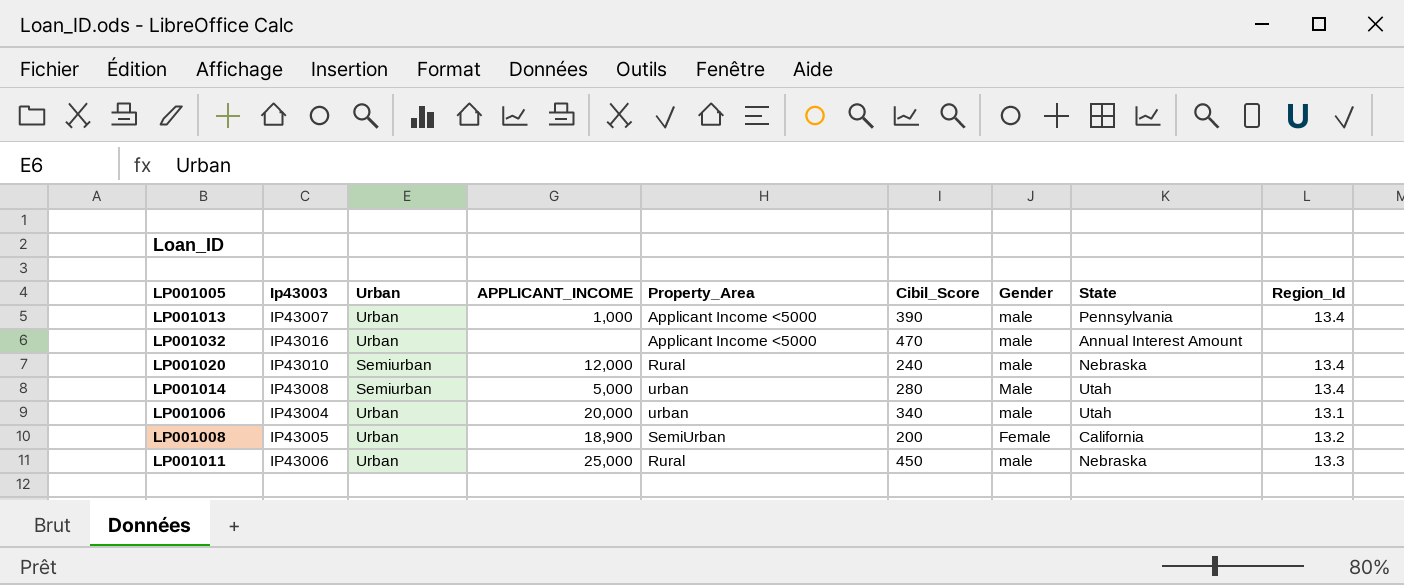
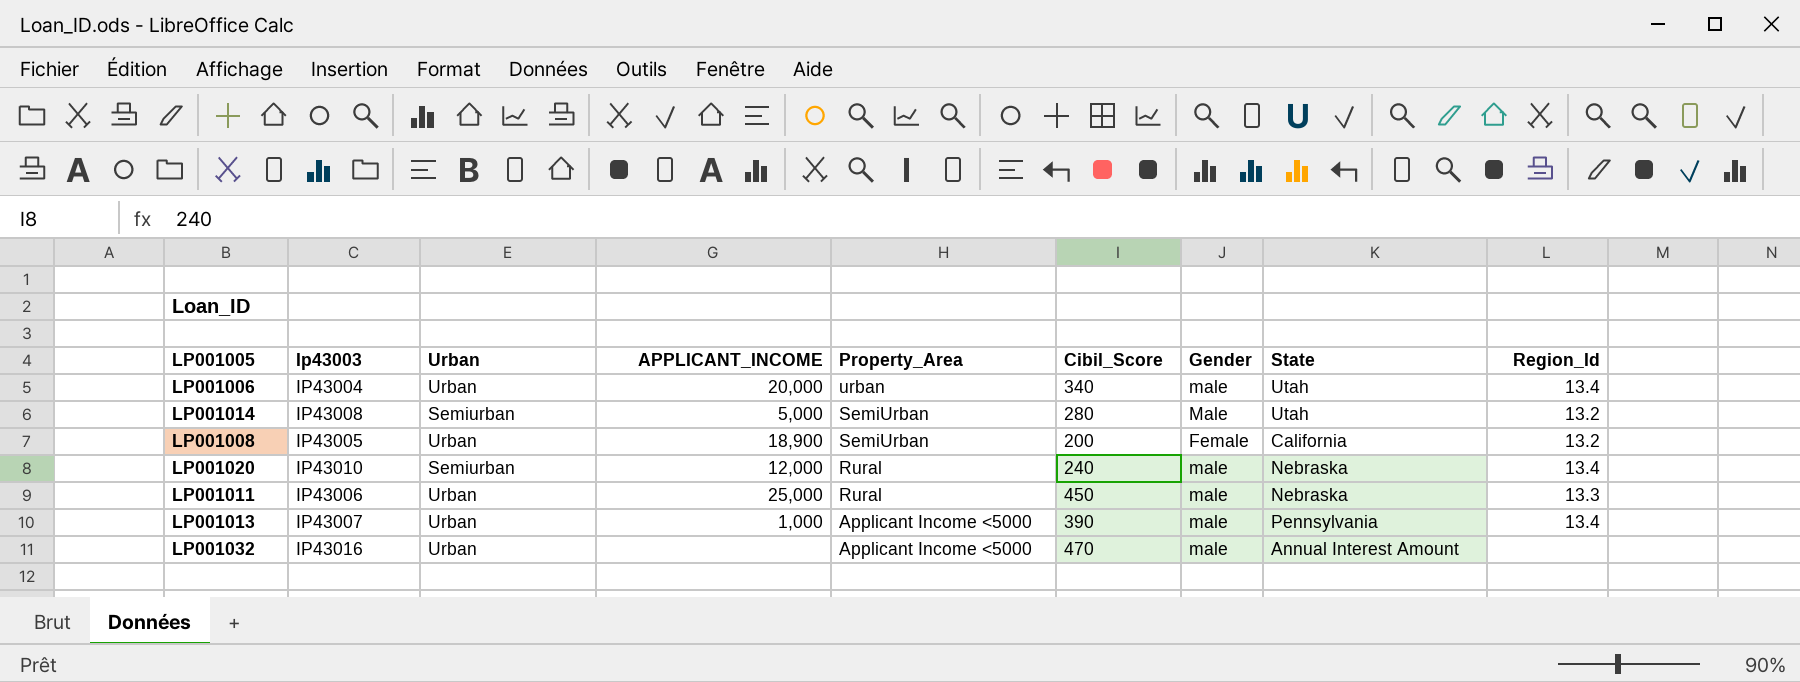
row order: none -> Property_Area descending
LP001006 | Region_Id: 13.1 -> 13.4
LP001014 | Property_Area: urban -> SemiUrban
LP001014 | Region_Id: 13.4 -> 13.2

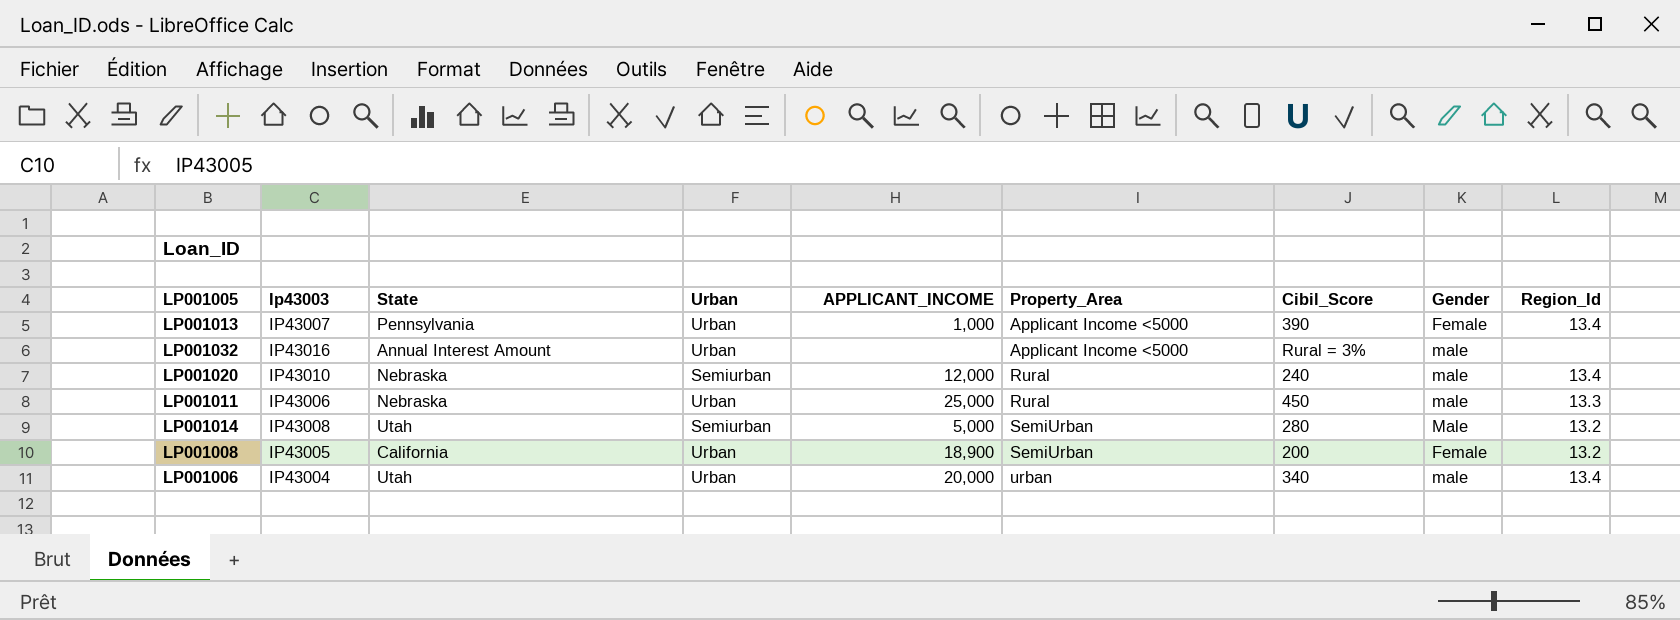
row order: Property_Area descending -> Property_Area ascending
column State | position: 8 -> 3
LP001013 | Gender: male -> Female
LP001032 | Cibil_Score: 470 -> Rural = 3%

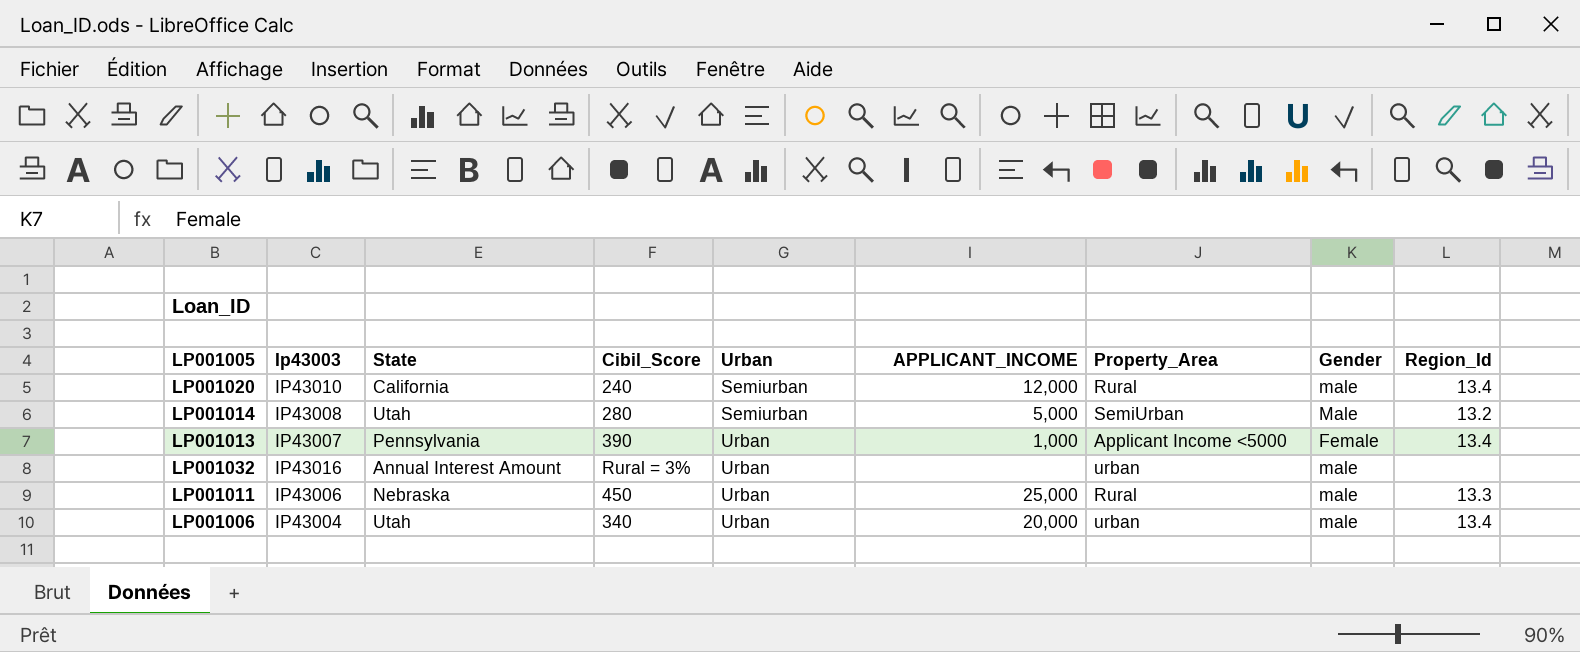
row order: Property_Area ascending -> Urban ascending
column Cibil_Score | position: 7 -> 4
row LP001008: IP43005 | California | Urban | 18,900 | SemiUrban | 200 | Female | 13.2 -> none
LP001020 | State: Nebraska -> California
LP001032 | Property_Area: Applicant Income <5000 -> urban

